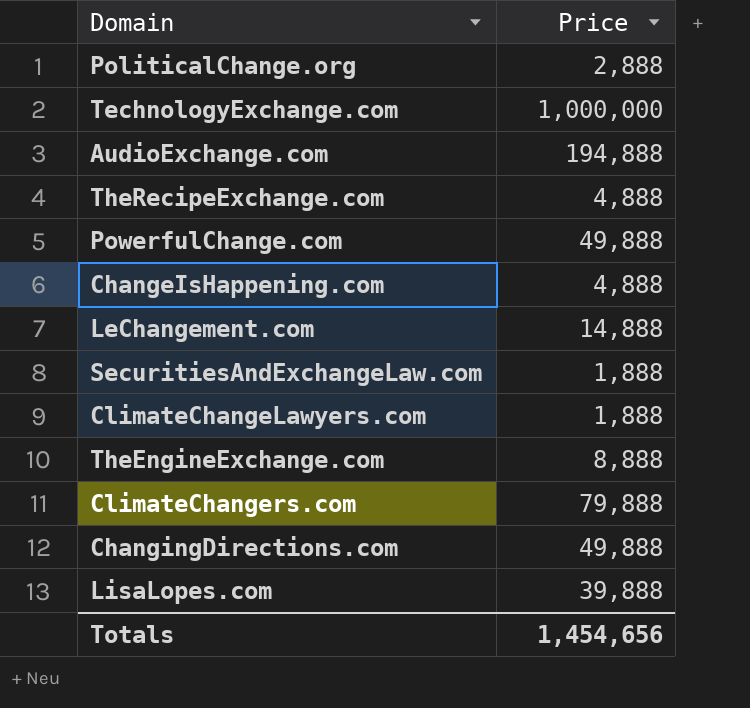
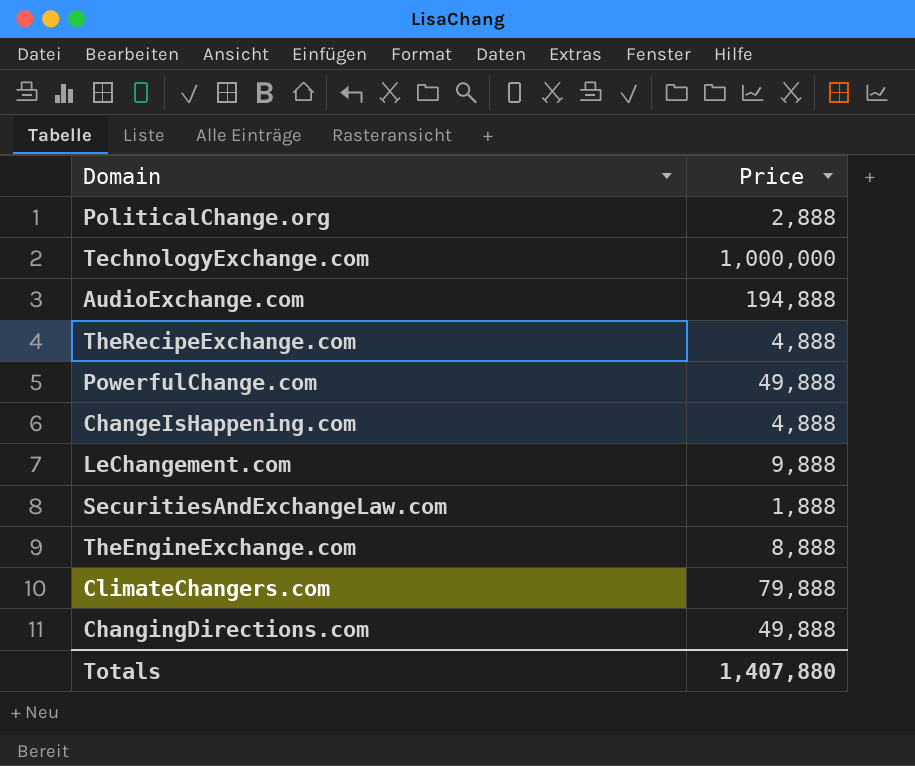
row ClimateChangeLawyers.com: 1,888 -> none
row LisaLopes.com: 39,888 -> none
LeChangement.com | Price: 14,888 -> 9,888
Totals | Price: 1,454,656 -> 1,407,880

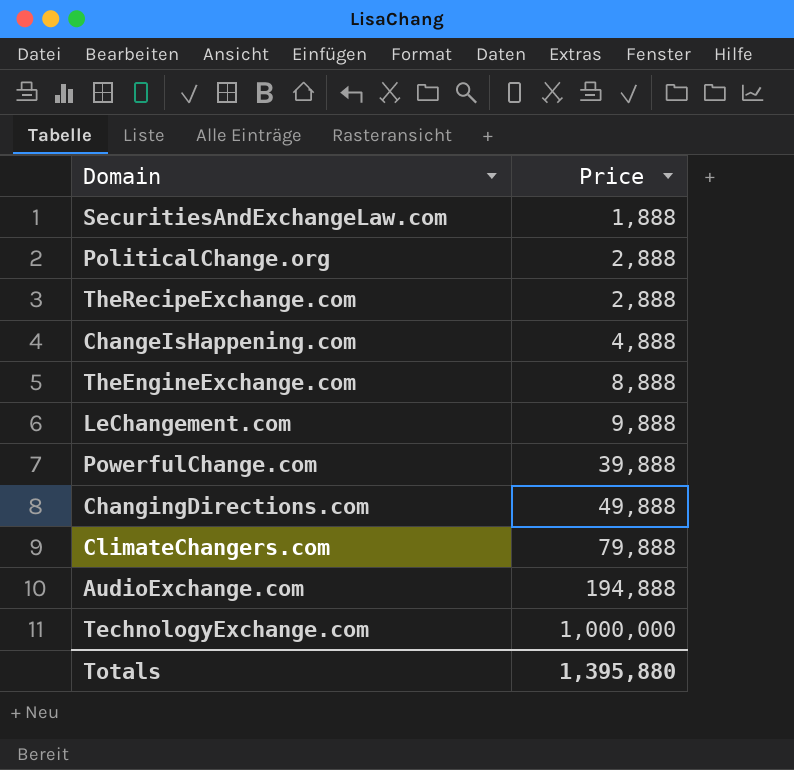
row order: none -> Price ascending
TheRecipeExchange.com | Price: 4,888 -> 2,888
PowerfulChange.com | Price: 49,888 -> 39,888
Totals | Price: 1,407,880 -> 1,395,880

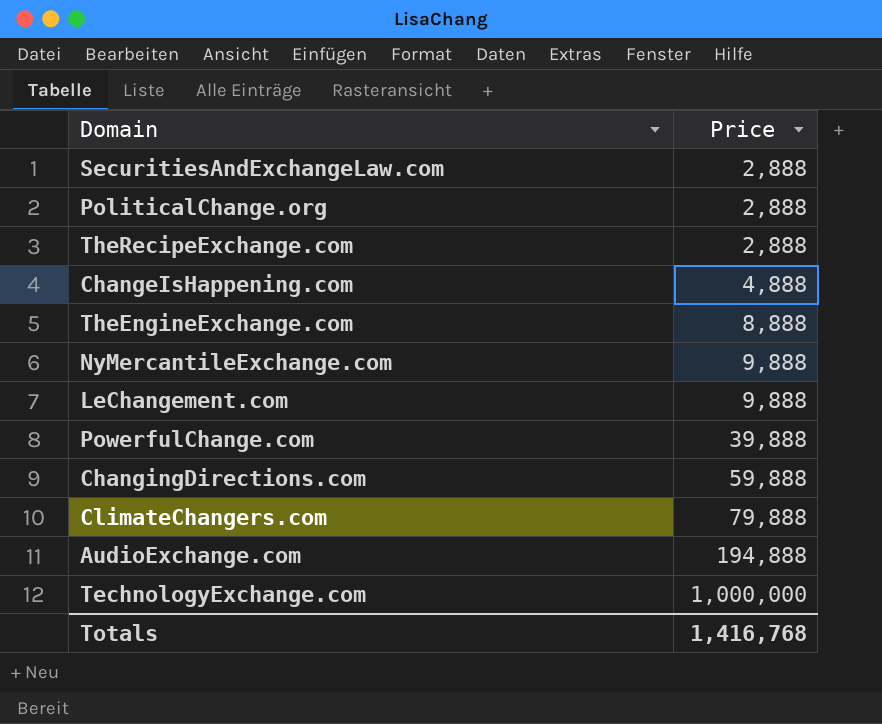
SecuritiesAndExchangeLaw.com | Price: 1,888 -> 2,888
row NyMercantileExchange.com: none -> 9,888
ChangingDirections.com | Price: 49,888 -> 59,888
Totals | Price: 1,395,880 -> 1,416,768

